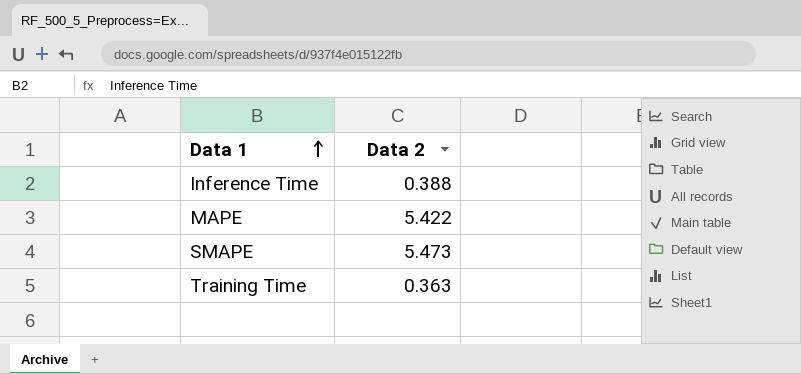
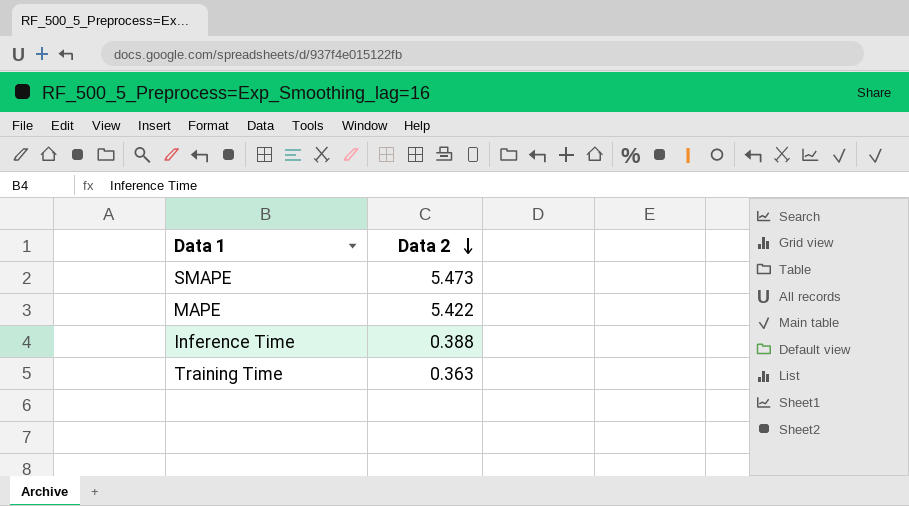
row order: Data 1 ascending -> Data 2 descending

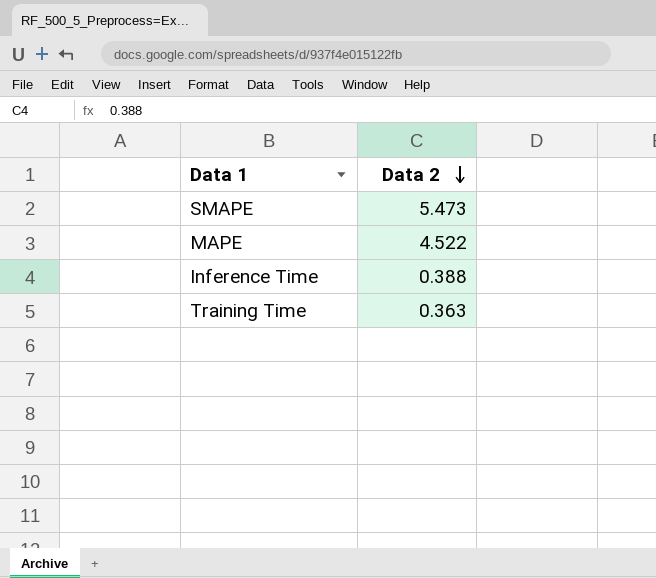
MAPE | Data 2: 5.422 -> 4.522

